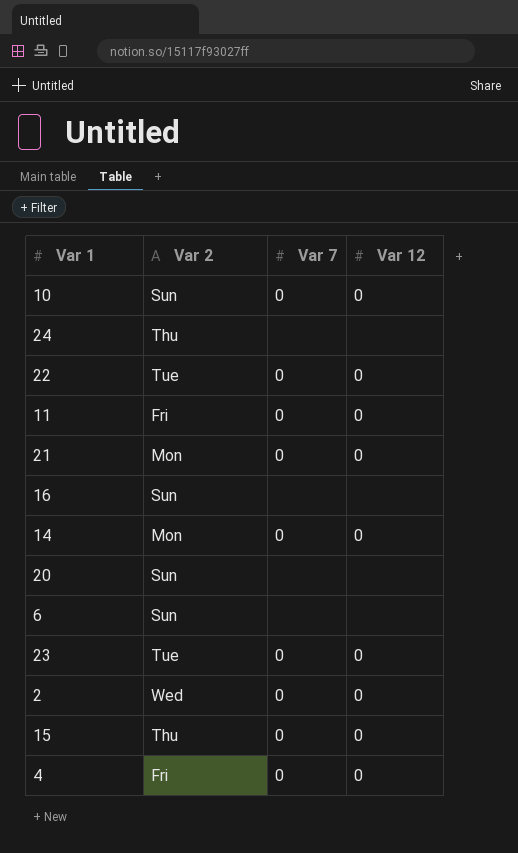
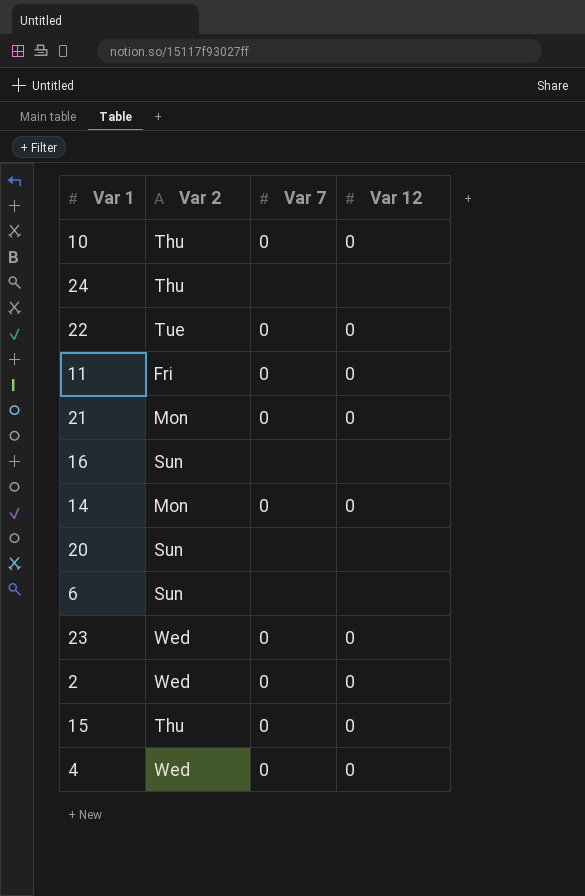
10 | Var 2: Sun -> Thu
23 | Var 2: Tue -> Wed
4 | Var 2: Fri -> Wed

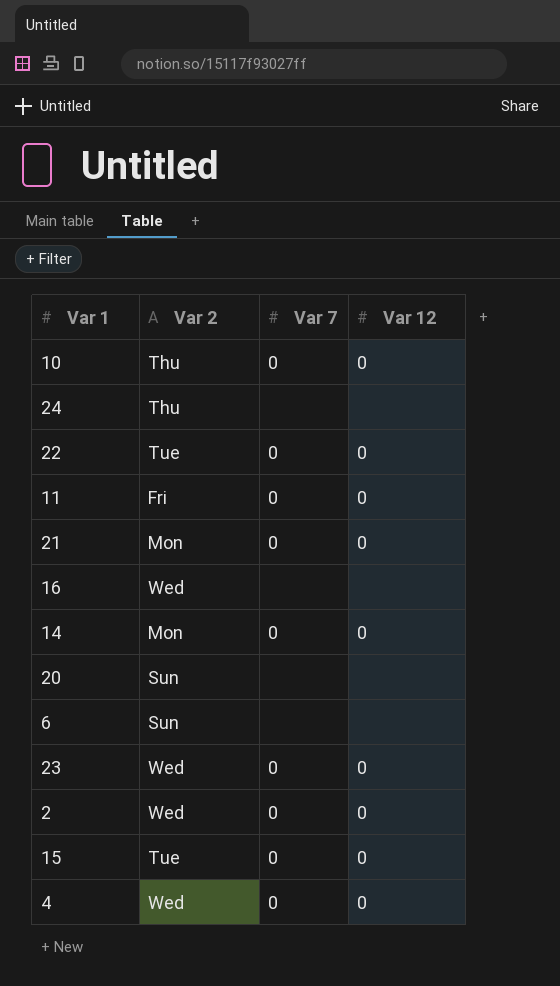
16 | Var 2: Sun -> Wed
15 | Var 2: Thu -> Tue

